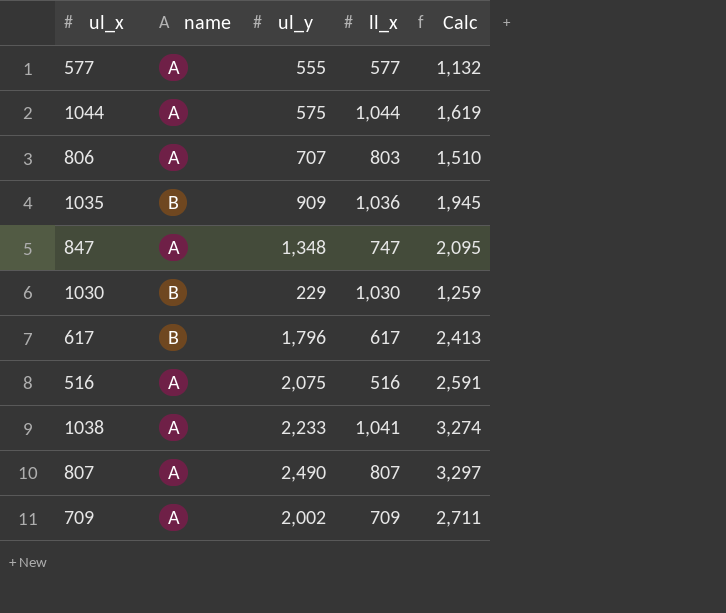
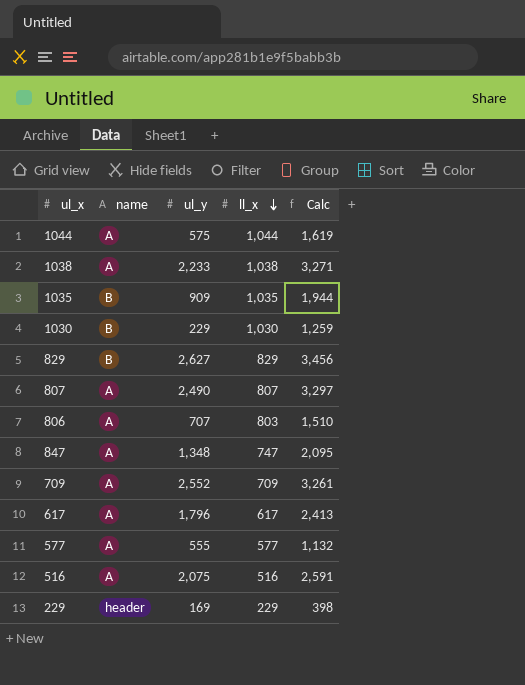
row order: none -> ll_x descending
1038 | ll_x: 1,041 -> 1,038
1038 | Calc: 3,274 -> 3,271
1035 | ll_x: 1,036 -> 1,035
1035 | Calc: 1,945 -> 1,944
row 829: none -> B | 2,627 | 829 | 3,456
709 | ul_y: 2,002 -> 2,552
709 | Calc: 2,711 -> 3,261
617 | name: B -> A
row 229: none -> header | 169 | 229 | 398

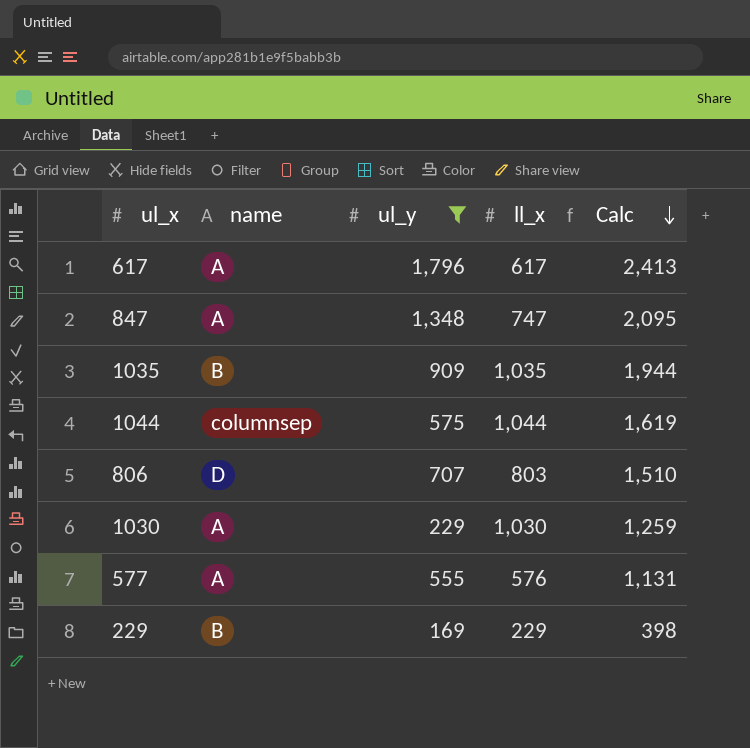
filter: none -> ul_y <= 1,796
row order: ll_x descending -> Calc descending
1044 | name: A -> columnsep
806 | name: A -> D
1030 | name: B -> A
577 | ll_x: 577 -> 576
577 | Calc: 1,132 -> 1,131
229 | name: header -> B

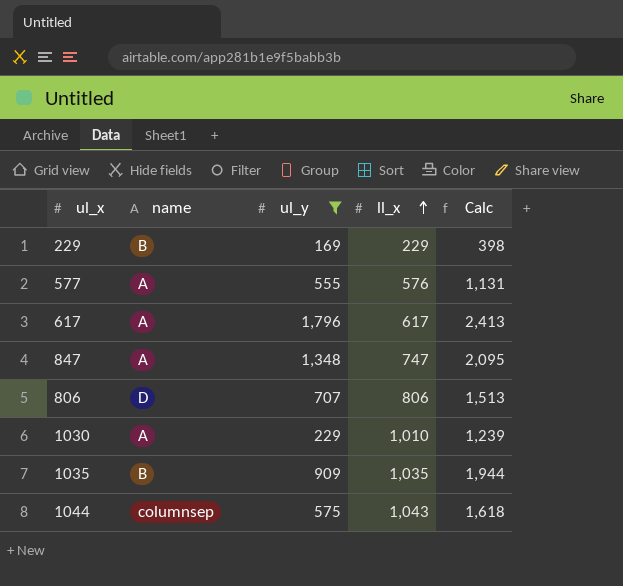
row order: Calc descending -> ll_x ascending
806 | ll_x: 803 -> 806
806 | Calc: 1,510 -> 1,513
1030 | ll_x: 1,030 -> 1,010
1030 | Calc: 1,259 -> 1,239
1044 | ll_x: 1,044 -> 1,043
1044 | Calc: 1,619 -> 1,618

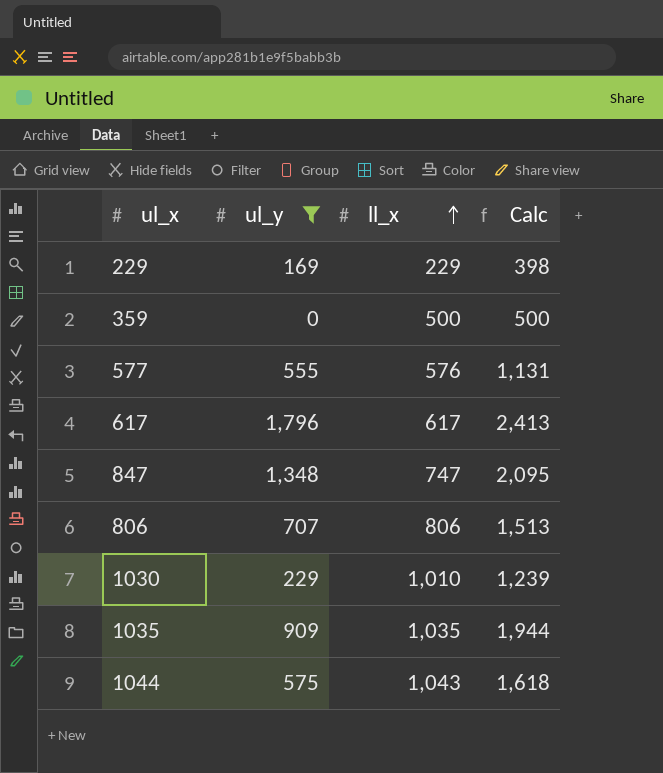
column name | position: 2 -> none
row 359: none -> 0 | 500 | 500

